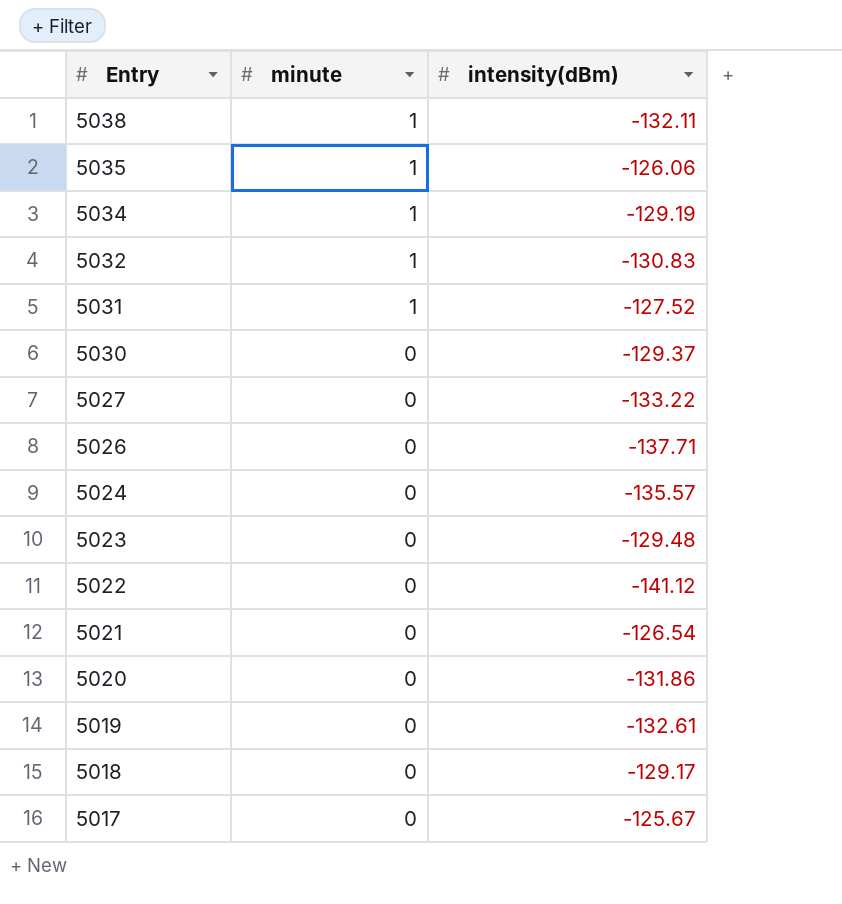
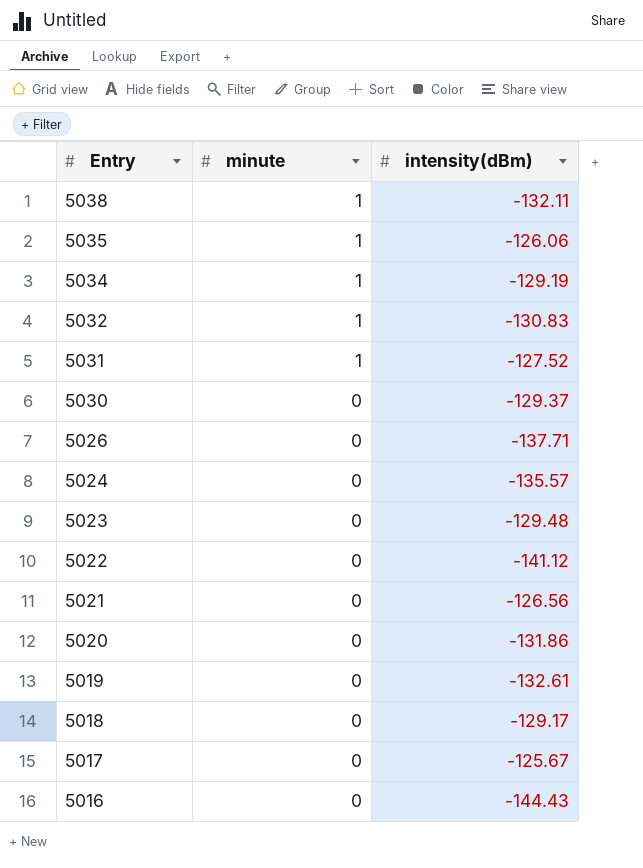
row 5027: 0 | -133.22 -> none
5021 | intensity(dBm): -126.54 -> -126.56
row 5016: none -> 0 | -144.43

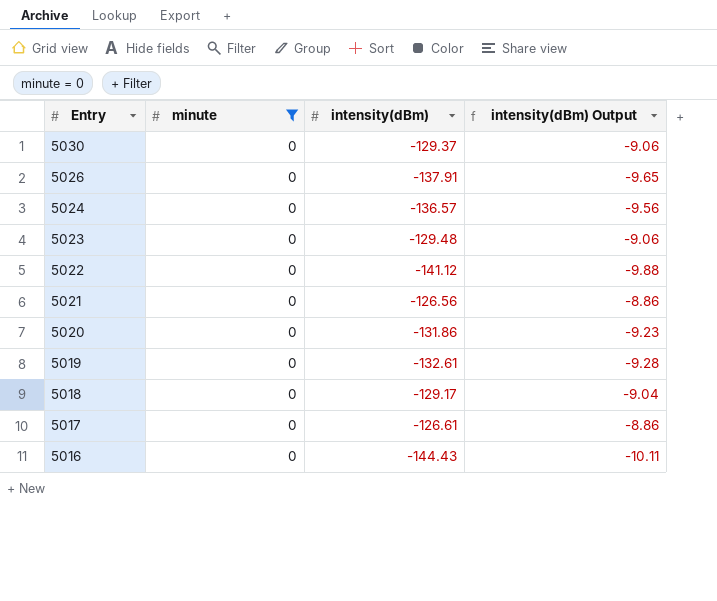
filter: none -> minute = 0
column intensity(dBm) Output | formula: none -> [intensity(dBm)] * 0.07
5026 | intensity(dBm): -137.71 -> -137.91
5024 | intensity(dBm): -135.57 -> -136.57
5017 | intensity(dBm): -125.67 -> -126.61

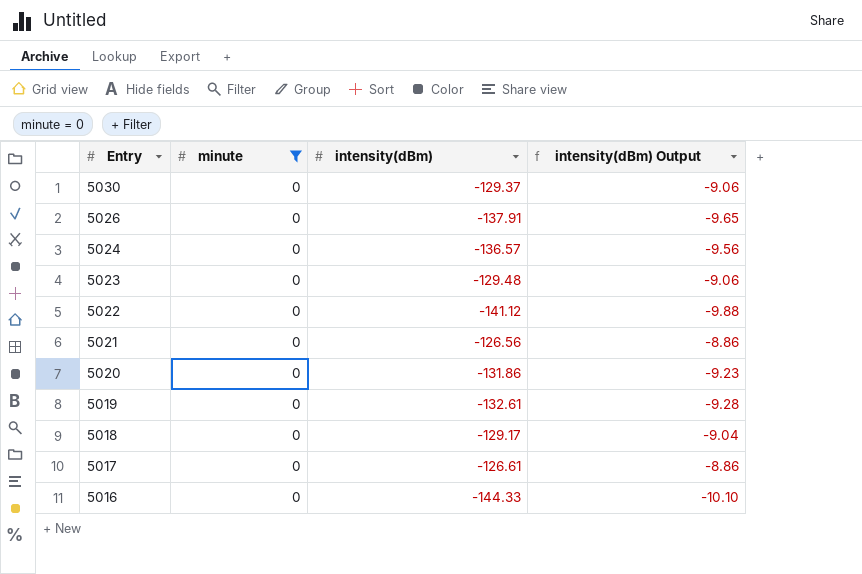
5016 | intensity(dBm): -144.43 -> -144.33
5016 | intensity(dBm) Output: -10.11 -> -10.10

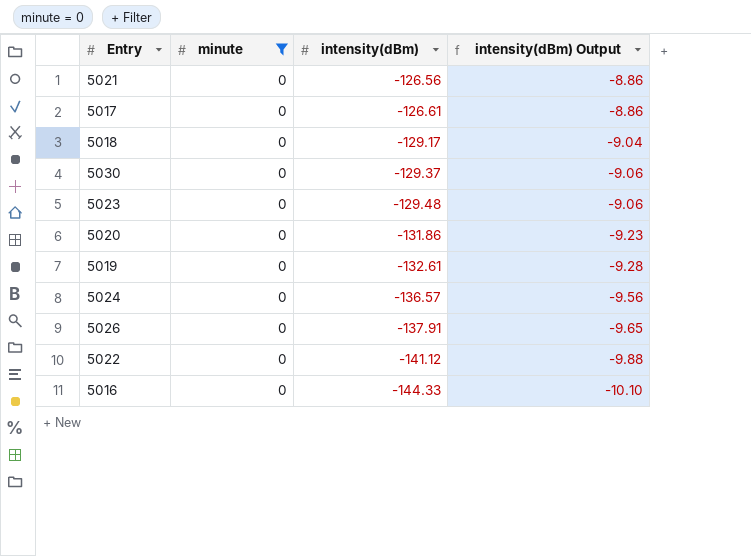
row order: Entry descending -> intensity(dBm) descending

